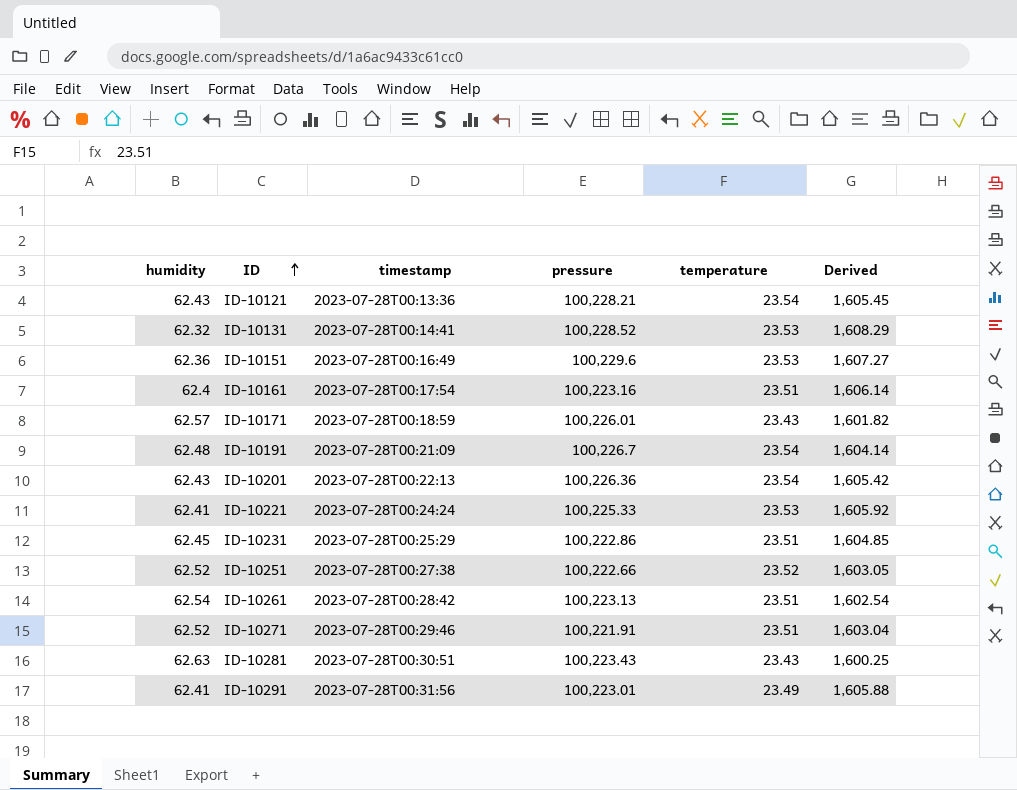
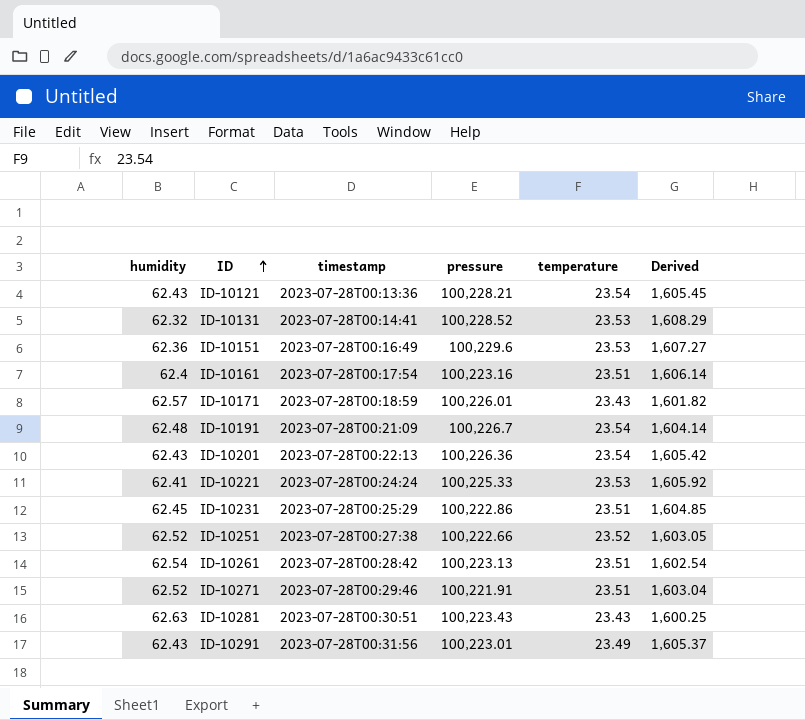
ID-10291 | humidity: 62.41 -> 62.43
ID-10291 | Derived: 1,605.88 -> 1,605.37

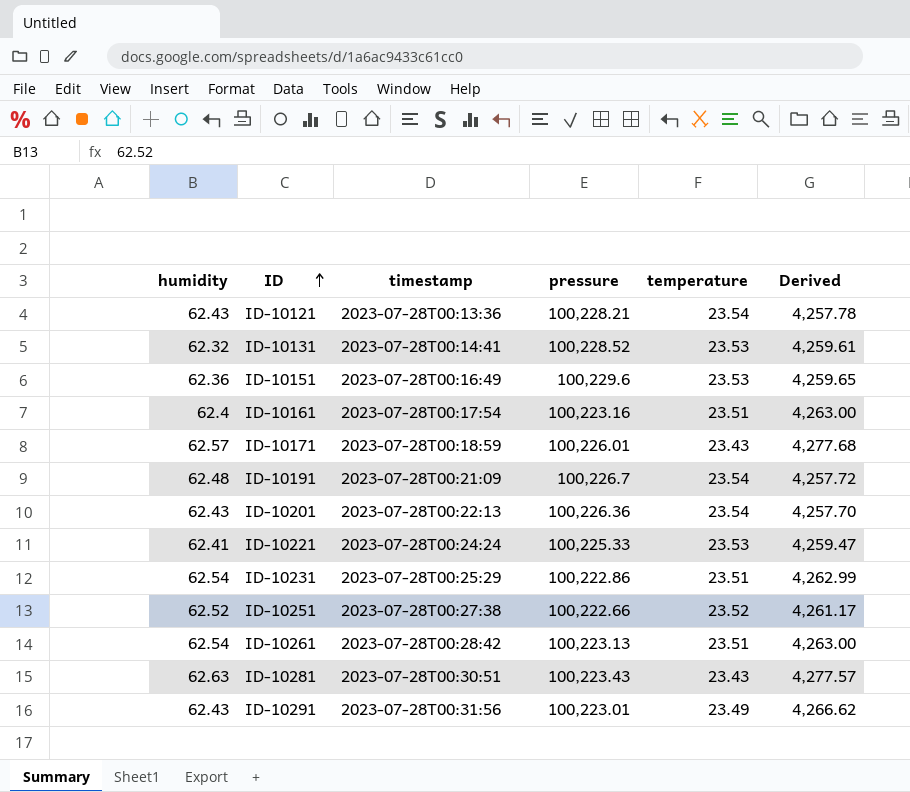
column Derived | formula: [pressure] / [humidity] -> [pressure] / [temperature]
row ID-10271: 62.52 | 2023-07-28T00:29:46 | 100,221.91 | 23.51 | 1,603.04 -> none
ID-10231 | humidity: 62.45 -> 62.54

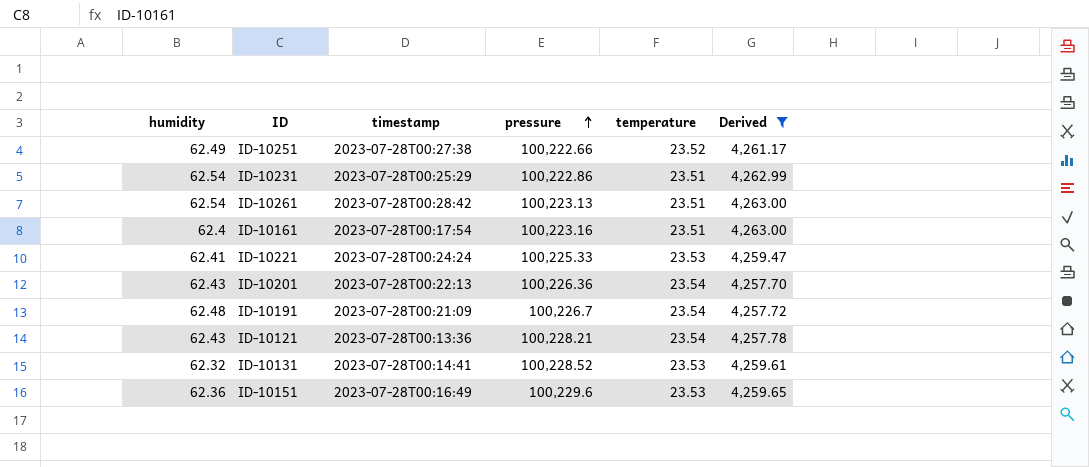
filter: none -> Derived <= 4,263.00
row order: ID ascending -> pressure ascending
ID-10251 | humidity: 62.52 -> 62.49

